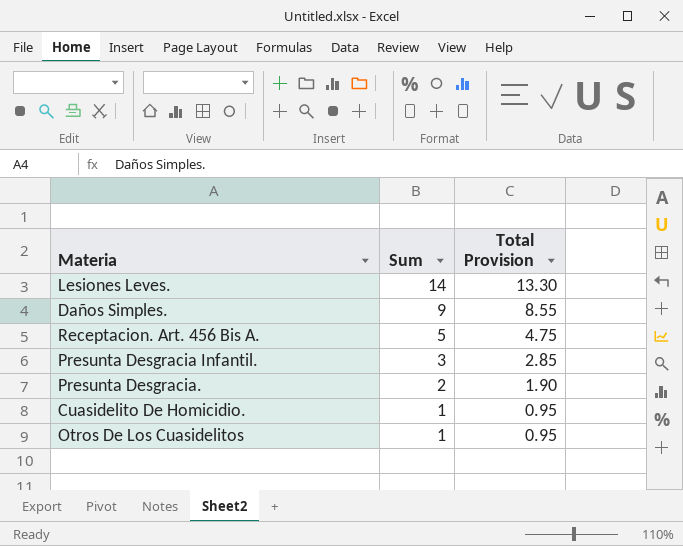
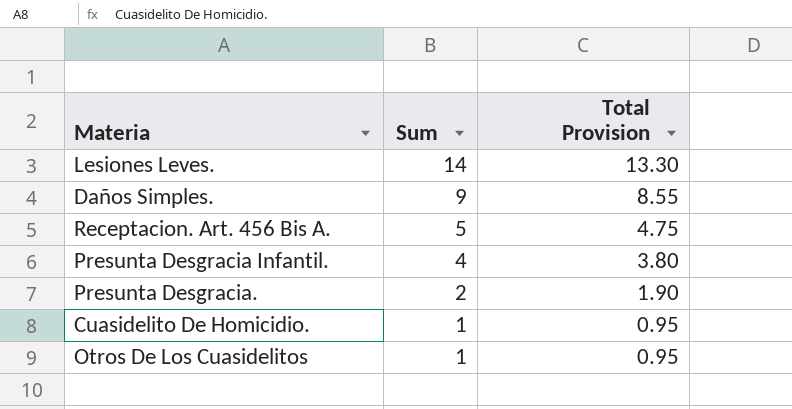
Presunta Desgracia Infantil. | Sum: 3 -> 4
Presunta Desgracia Infantil. | Total Provision: 2.85 -> 3.80

